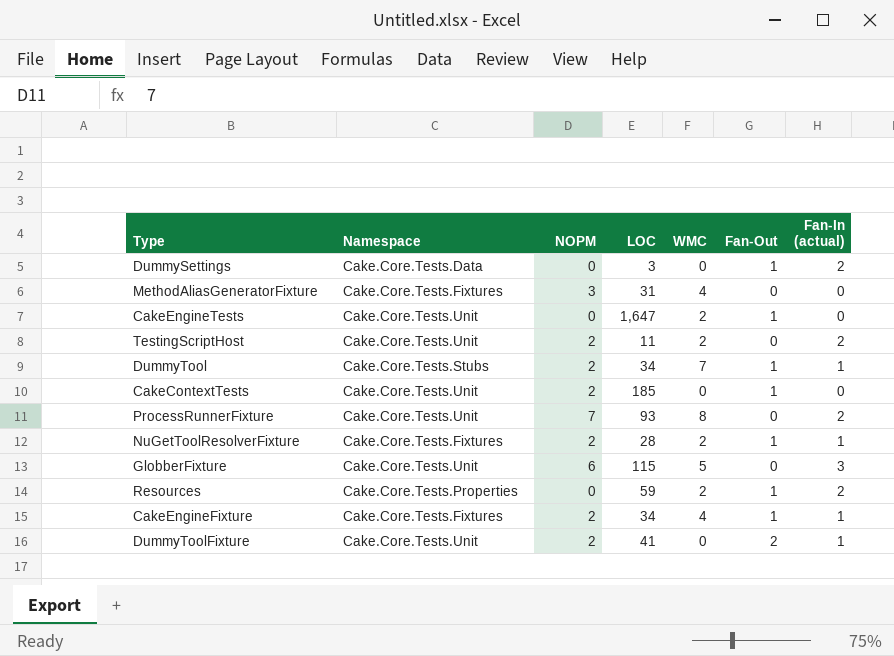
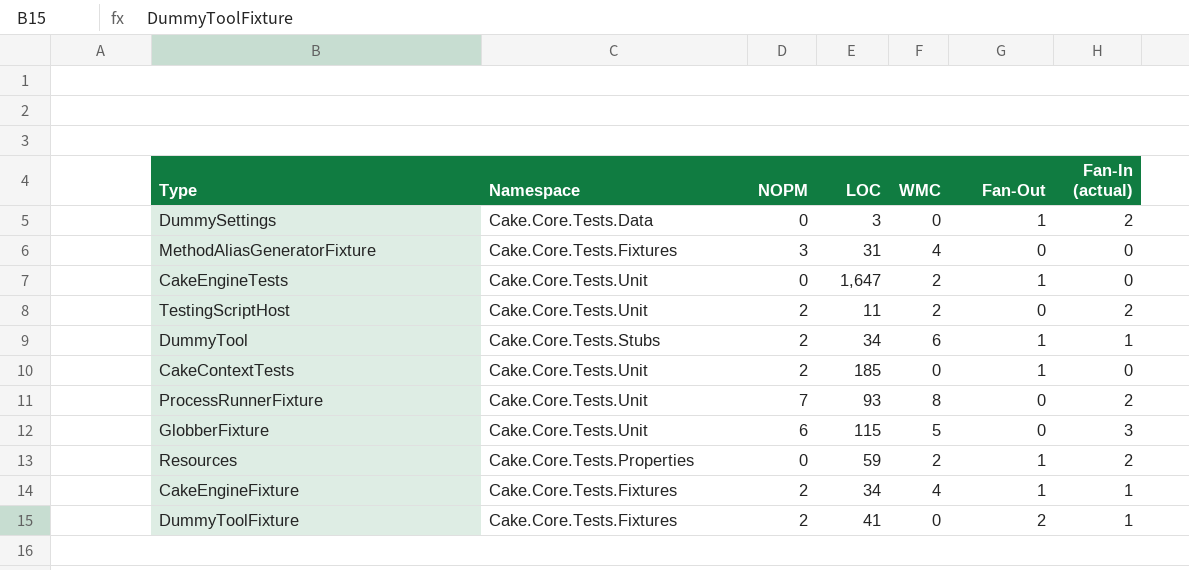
row NuGetToolResolverFixture: Cake.Core.Tests.Fixtures | 2 | 28 | 2 | 1 | 1 -> none
DummyTool | WMC: 7 -> 6
DummyToolFixture | Namespace: Cake.Core.Tests.Unit -> Cake.Core.Tests.Fixtures

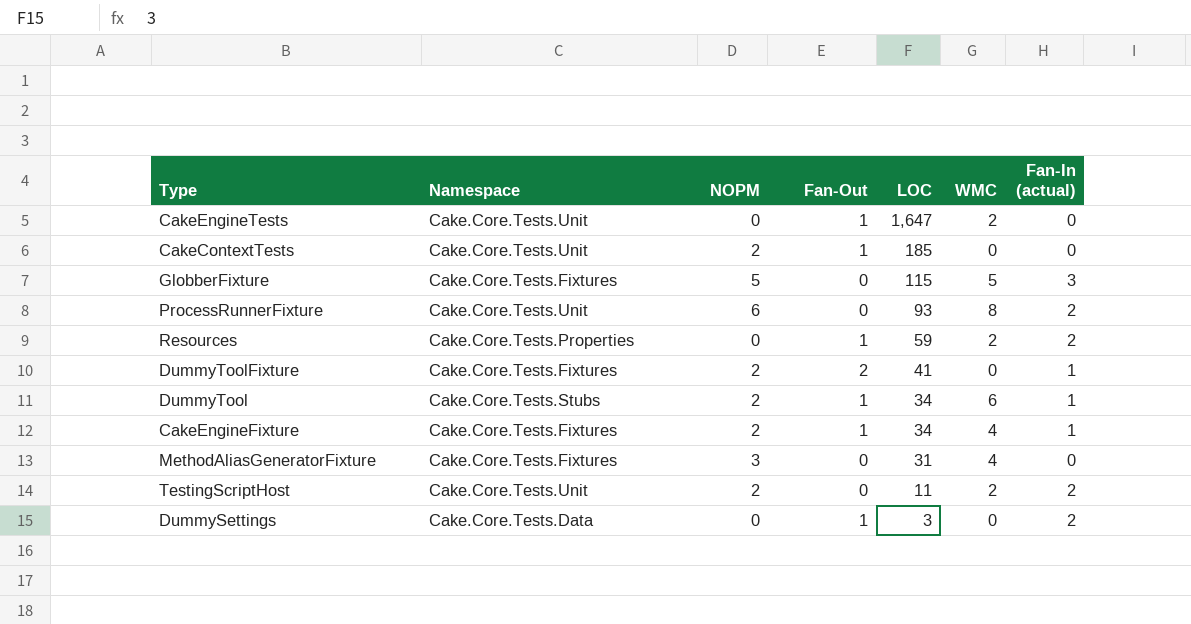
row order: none -> LOC descending
column Fan-Out | position: 6 -> 4
GlobberFixture | Namespace: Cake.Core.Tests.Unit -> Cake.Core.Tests.Fixtures
GlobberFixture | NOPM: 6 -> 5
ProcessRunnerFixture | NOPM: 7 -> 6

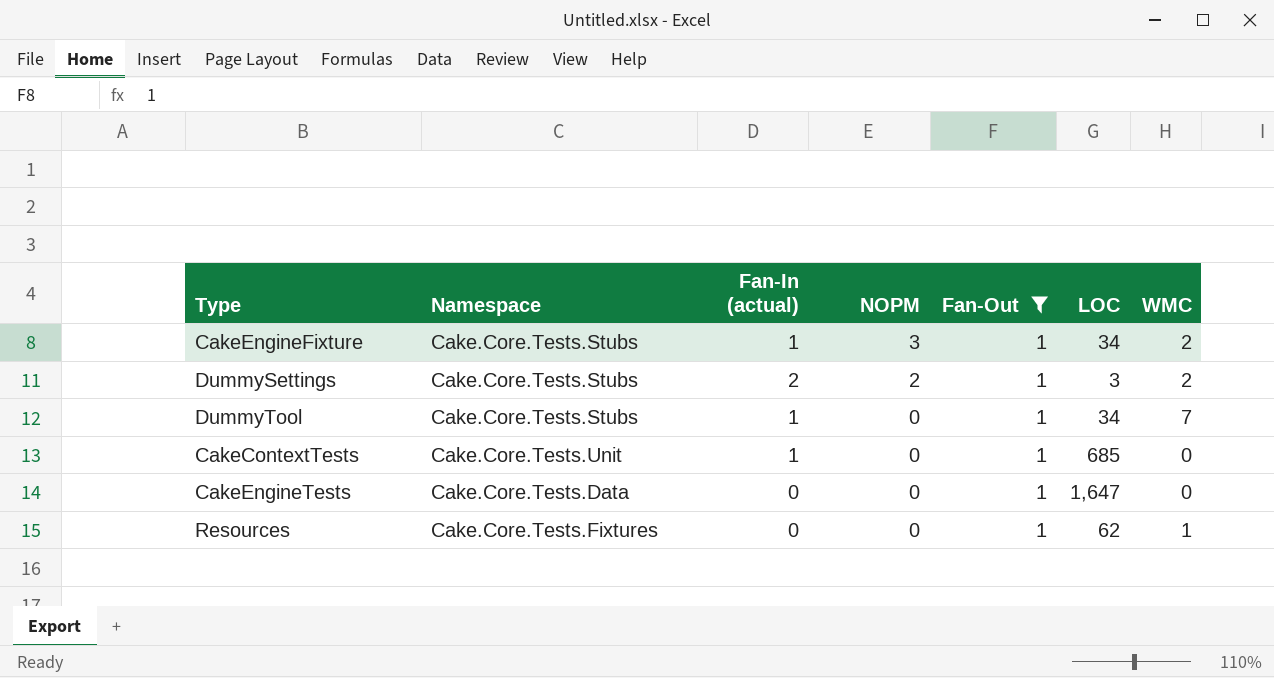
filter: none -> Fan-Out = 1
row order: LOC descending -> NOPM descending
column Fan-In (actual) | position: 7 -> 3
CakeEngineFixture | Namespace: Cake.Core.Tests.Fixtures -> Cake.Core.Tests.Stubs
CakeEngineFixture | NOPM: 2 -> 3
CakeEngineFixture | WMC: 4 -> 2
DummySettings | Namespace: Cake.Core.Tests.Data -> Cake.Core.Tests.Stubs
DummySettings | NOPM: 0 -> 2
DummySettings | WMC: 0 -> 2
DummyTool | NOPM: 2 -> 0
DummyTool | WMC: 6 -> 7
CakeContextTests | Fan-In (actual): 0 -> 1
CakeContextTests | NOPM: 2 -> 0
CakeContextTests | LOC: 185 -> 685
CakeEngineTests | Namespace: Cake.Core.Tests.Unit -> Cake.Core.Tests.Data
CakeEngineTests | WMC: 2 -> 0
Resources | Namespace: Cake.Core.Tests.Properties -> Cake.Core.Tests.Fixtures
Resources | Fan-In (actual): 2 -> 0
Resources | LOC: 59 -> 62
Resources | WMC: 2 -> 1

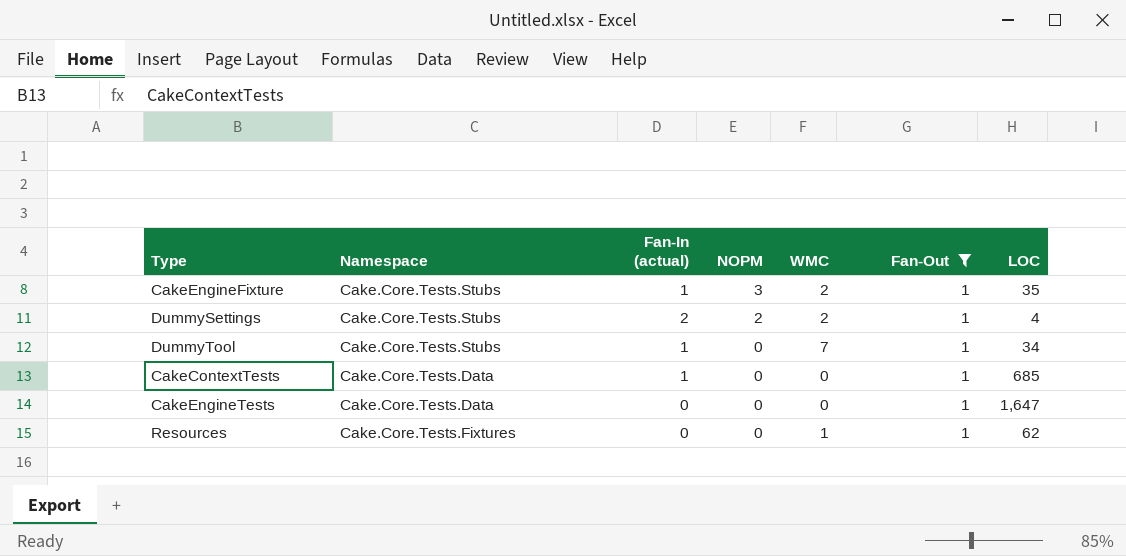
column WMC | position: 7 -> 5
CakeEngineFixture | LOC: 34 -> 35
DummySettings | LOC: 3 -> 4
CakeContextTests | Namespace: Cake.Core.Tests.Unit -> Cake.Core.Tests.Data

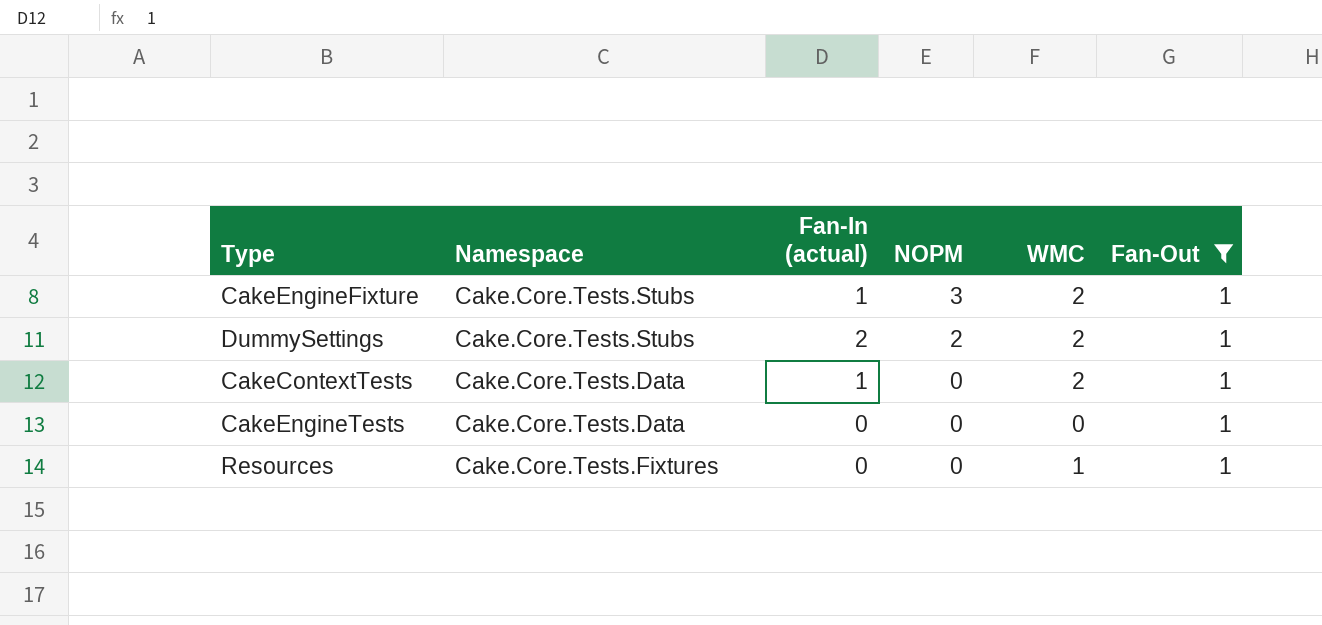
column LOC | position: 7 -> none
row DummyTool: Cake.Core.Tests.Stubs | 1 | 0 | 7 | 1 | 34 -> none
CakeContextTests | WMC: 0 -> 2

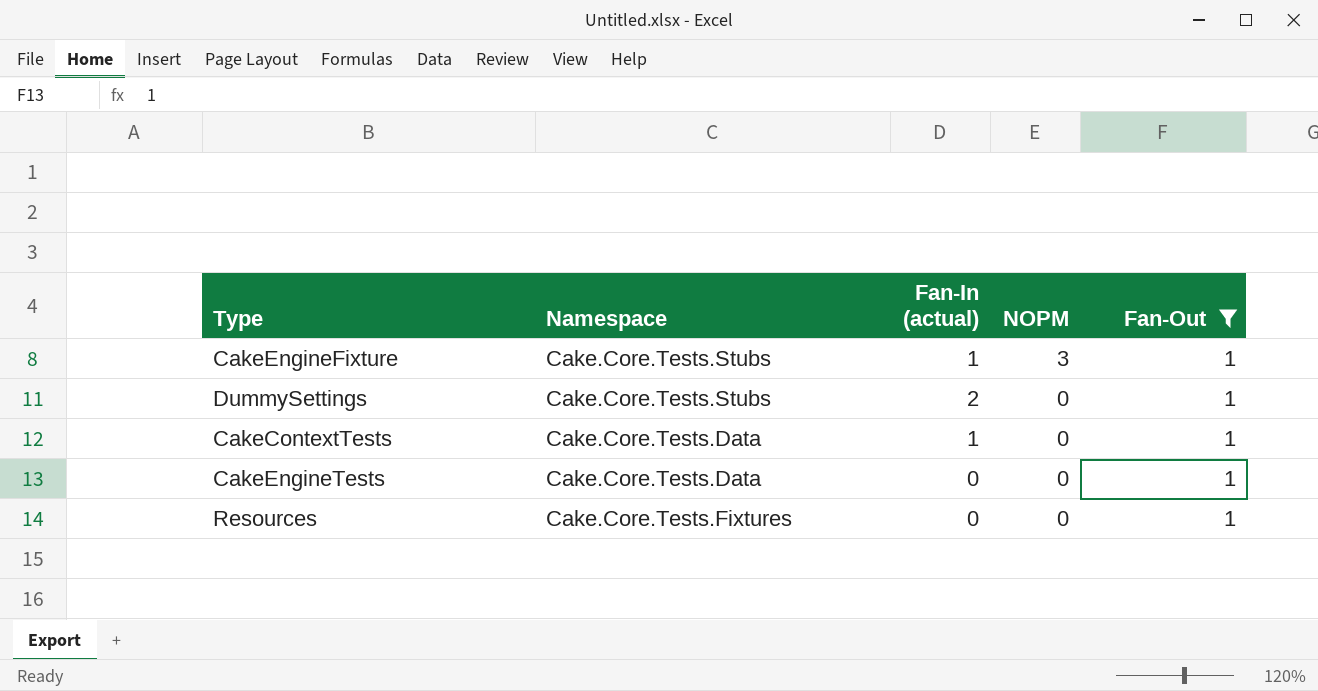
column WMC | position: 5 -> none
DummySettings | NOPM: 2 -> 0

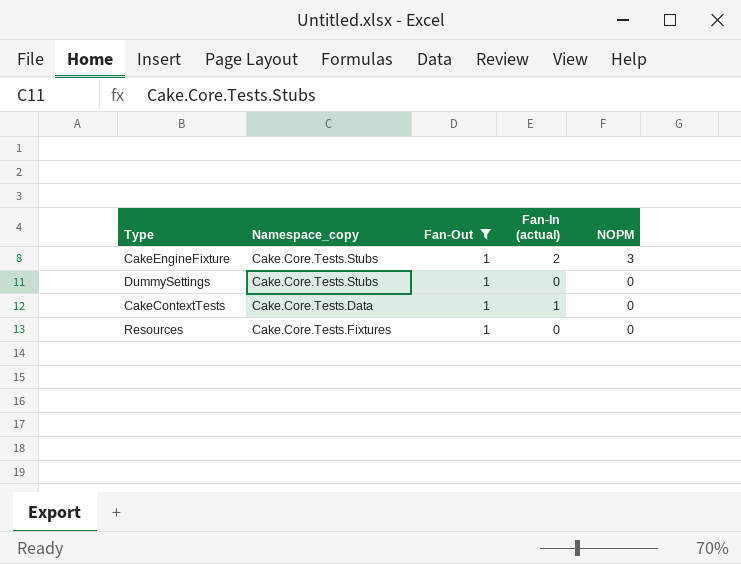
column name: Namespace -> Namespace_copy
column Fan-Out | position: 5 -> 3
row CakeEngineTests: Cake.Core.Tests.Data | 0 | 0 | 1 -> none
CakeEngineFixture | Fan-In (actual): 1 -> 2
DummySettings | Fan-In (actual): 2 -> 0

